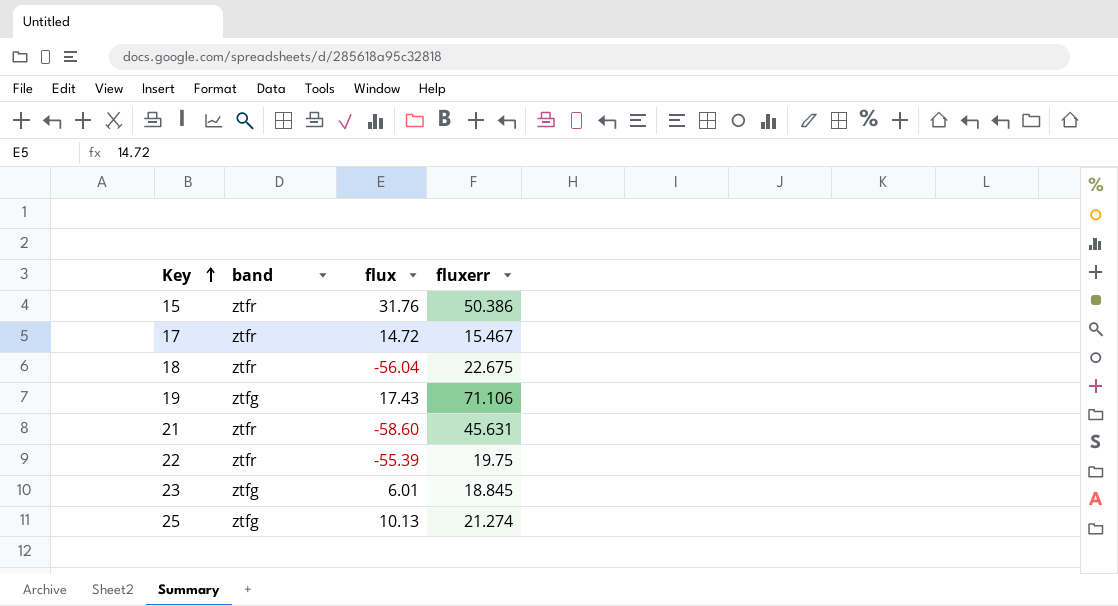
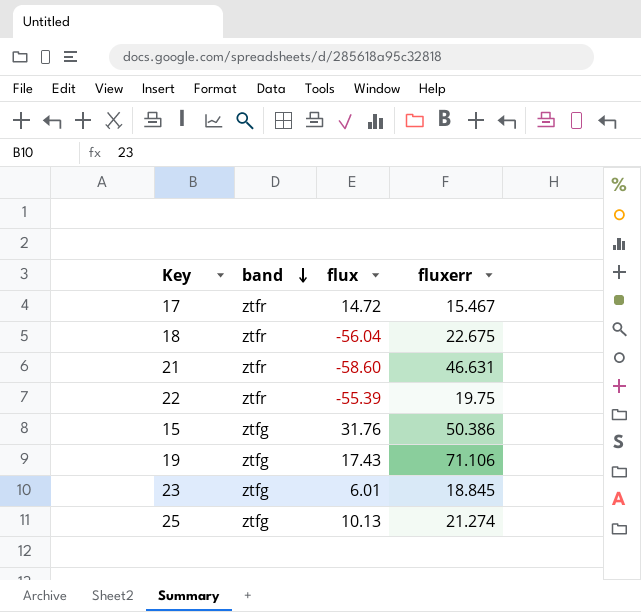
row order: Key ascending -> band descending
21 | fluxerr: 45.631 -> 46.631
15 | band: ztfr -> ztfg

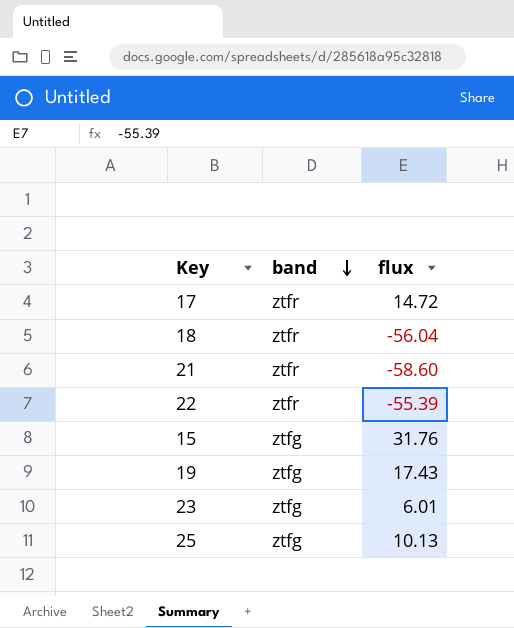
column fluxerr | position: 4 -> none

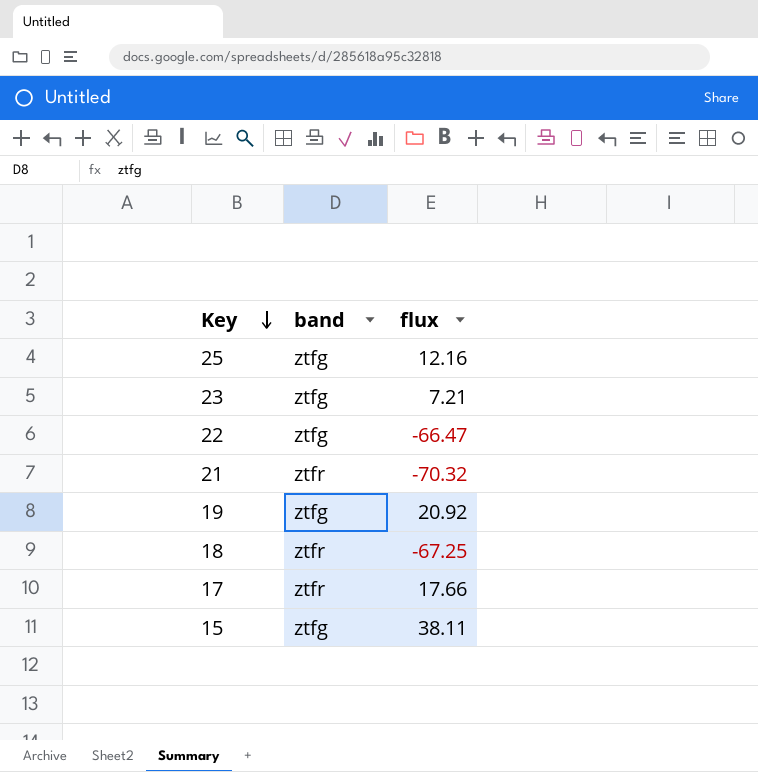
row order: band descending -> Key descending
25 | flux: 10.13 -> 12.16
23 | flux: 6.01 -> 7.21
22 | band: ztfr -> ztfg
22 | flux: -55.39 -> -66.47
21 | flux: -58.60 -> -70.32
19 | flux: 17.43 -> 20.92
18 | flux: -56.04 -> -67.25
17 | flux: 14.72 -> 17.66
15 | flux: 31.76 -> 38.11

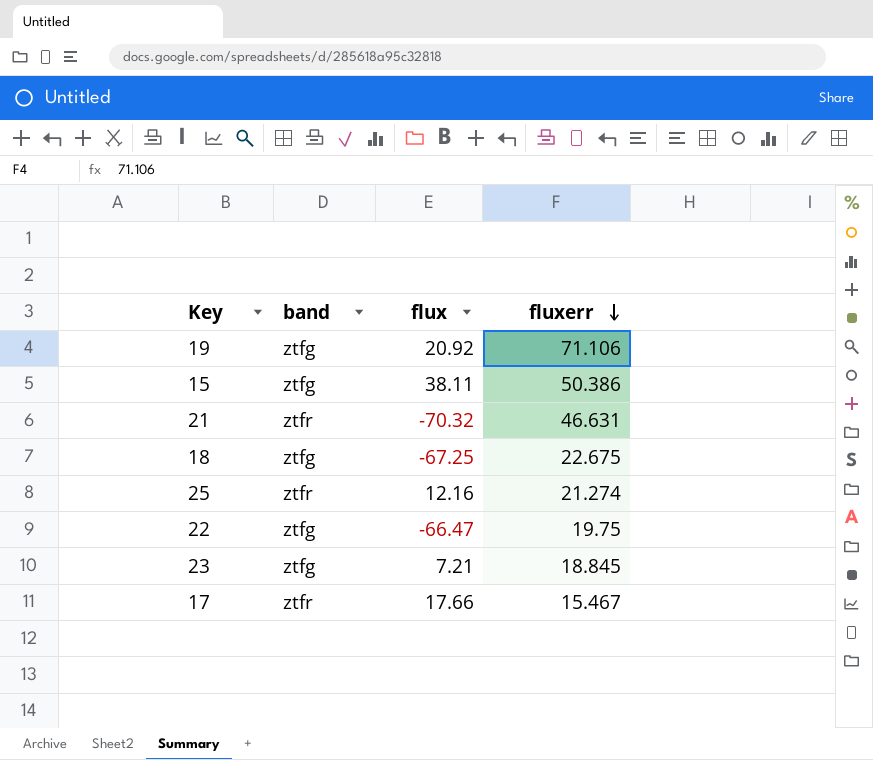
row order: Key descending -> fluxerr descending
column fluxerr | position: none -> 4
18 | band: ztfr -> ztfg
25 | band: ztfg -> ztfr

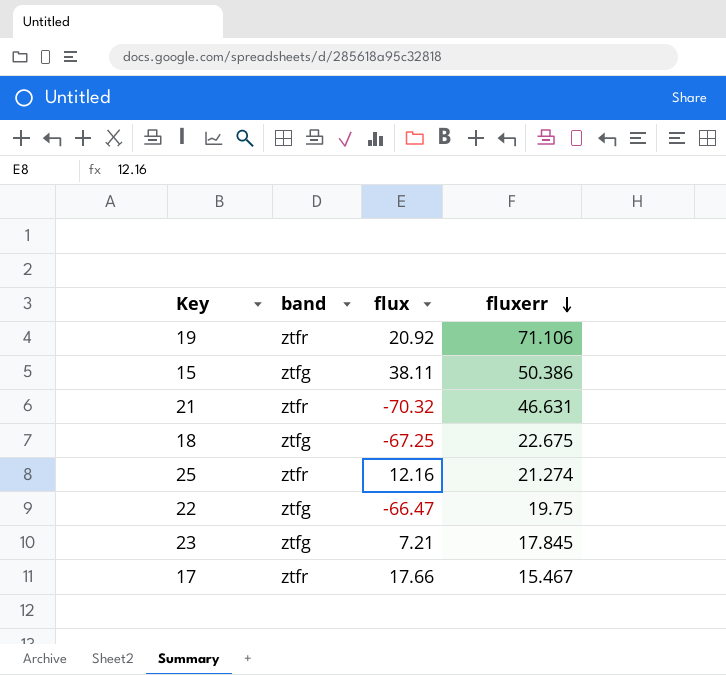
19 | band: ztfg -> ztfr
23 | fluxerr: 18.845 -> 17.845

